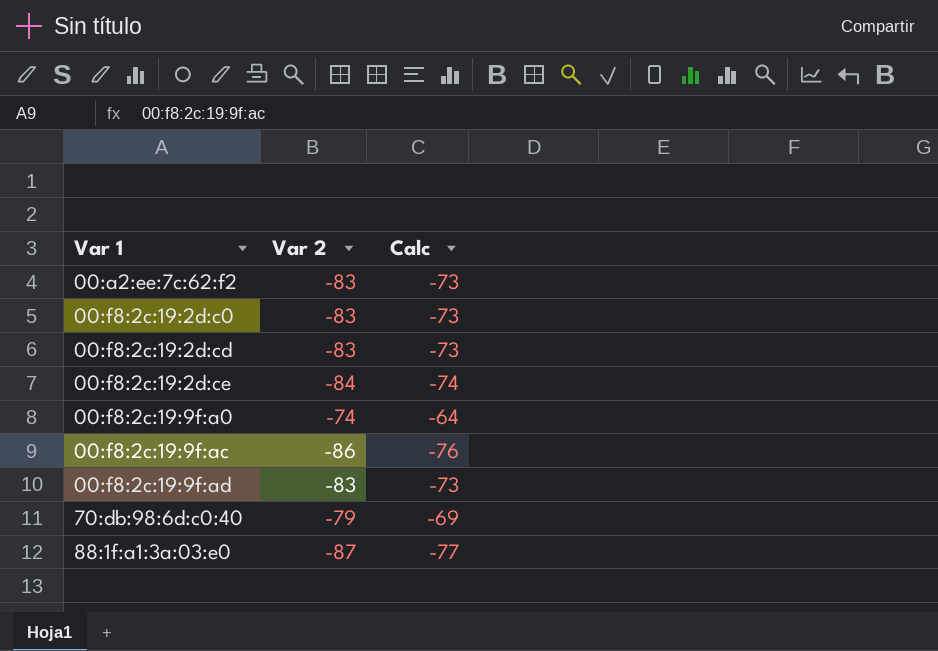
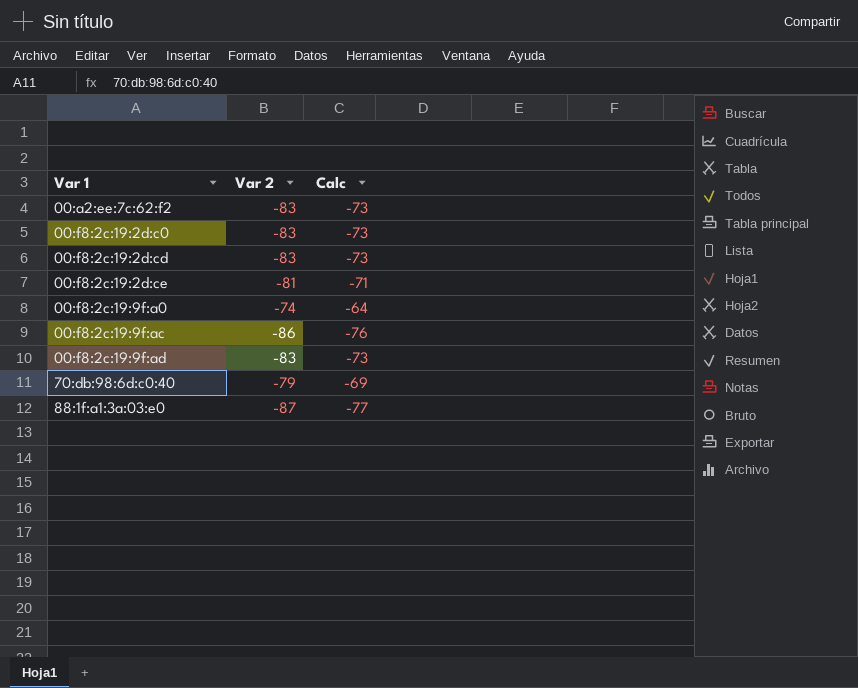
00:f8:2c:19:2d:ce | Var 2: -84 -> -81
00:f8:2c:19:2d:ce | Calc: -74 -> -71

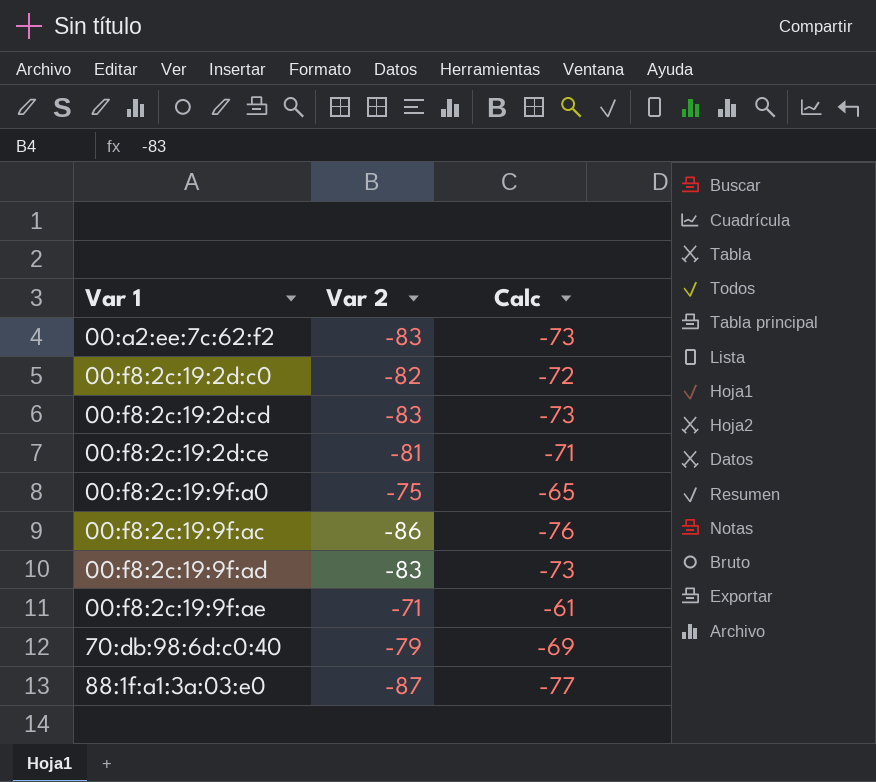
00:f8:2c:19:2d:c0 | Var 2: -83 -> -82
00:f8:2c:19:2d:c0 | Calc: -73 -> -72
00:f8:2c:19:9f:a0 | Var 2: -74 -> -75
00:f8:2c:19:9f:a0 | Calc: -64 -> -65
row 00:f8:2c:19:9f:ae: none -> -71 | -61

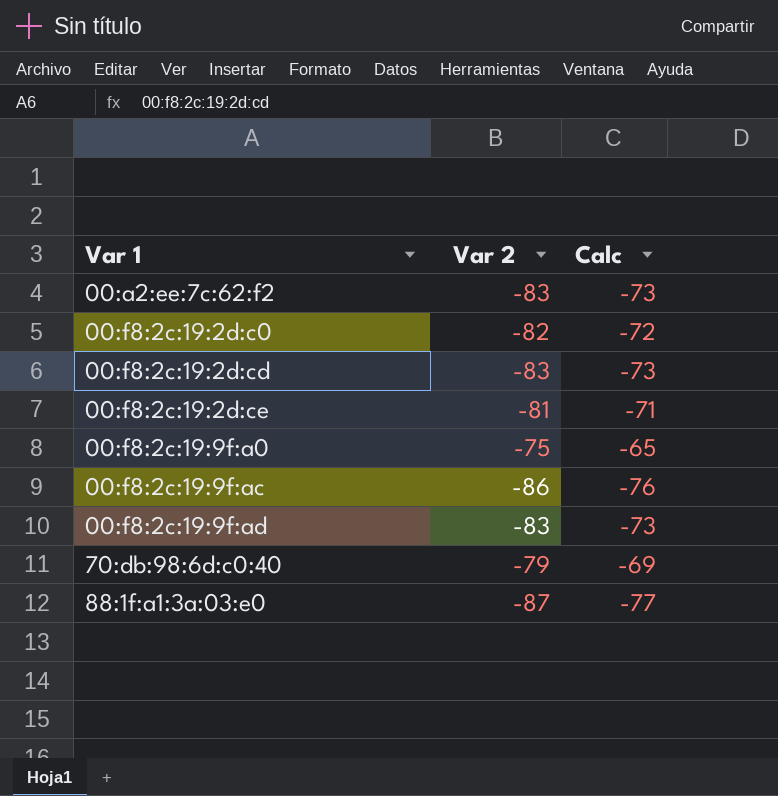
row 00:f8:2c:19:9f:ae: -71 | -61 -> none

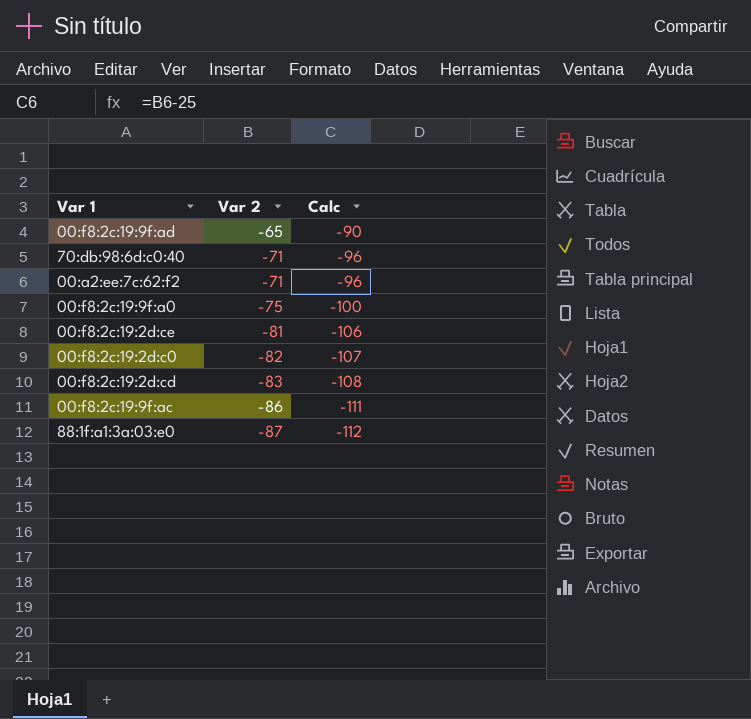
row order: Var 1 ascending -> Var 2 descending
column Calc | formula: [Var 2] + 10 -> [Var 2] - 25
00:f8:2c:19:9f:ad | Var 2: -83 -> -65
70:db:98:6d:c0:40 | Var 2: -79 -> -71
00:a2:ee:7c:62:f2 | Var 2: -83 -> -71

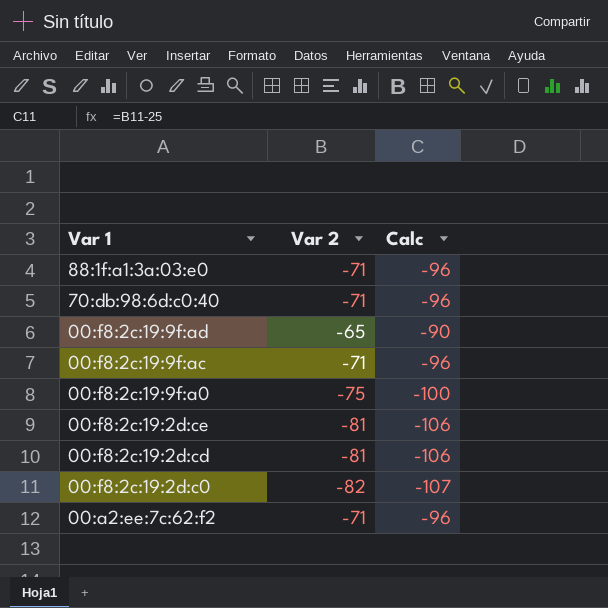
row order: Var 2 descending -> Var 1 descending
88:1f:a1:3a:03:e0 | Var 2: -87 -> -71
88:1f:a1:3a:03:e0 | Calc: -112 -> -96
00:f8:2c:19:9f:ac | Var 2: -86 -> -71
00:f8:2c:19:9f:ac | Calc: -111 -> -96
00:f8:2c:19:2d:cd | Var 2: -83 -> -81
00:f8:2c:19:2d:cd | Calc: -108 -> -106

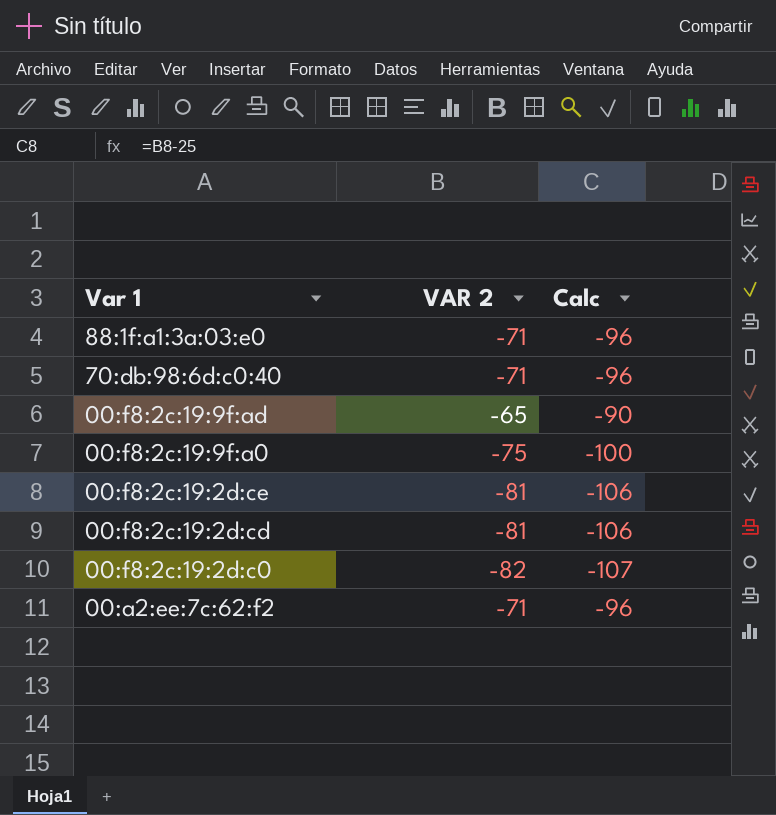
column name: Var 2 -> VAR 2
row 00:f8:2c:19:9f:ac: -71 | -96 -> none

